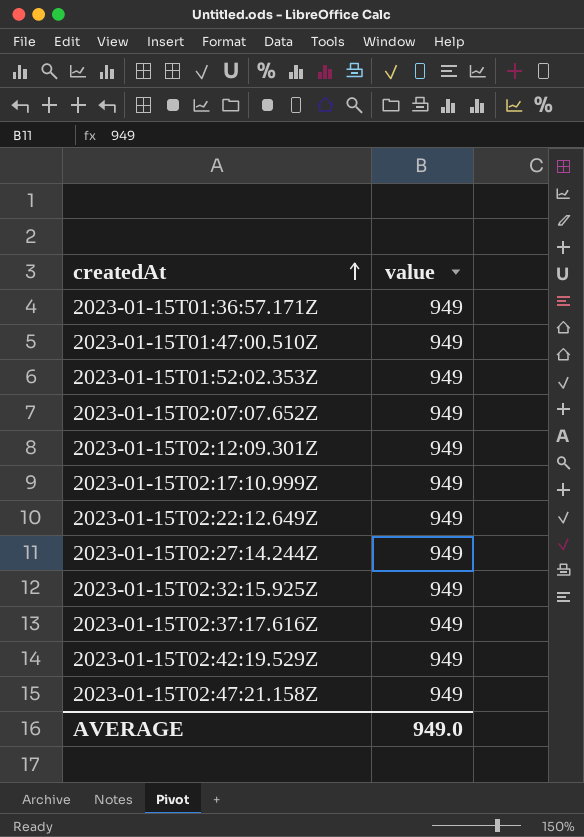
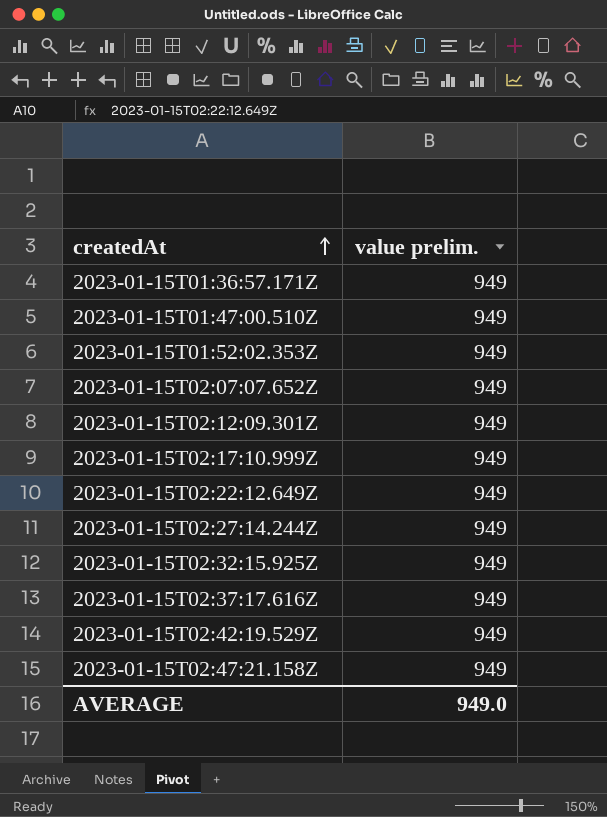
column name: value -> value prelim.

